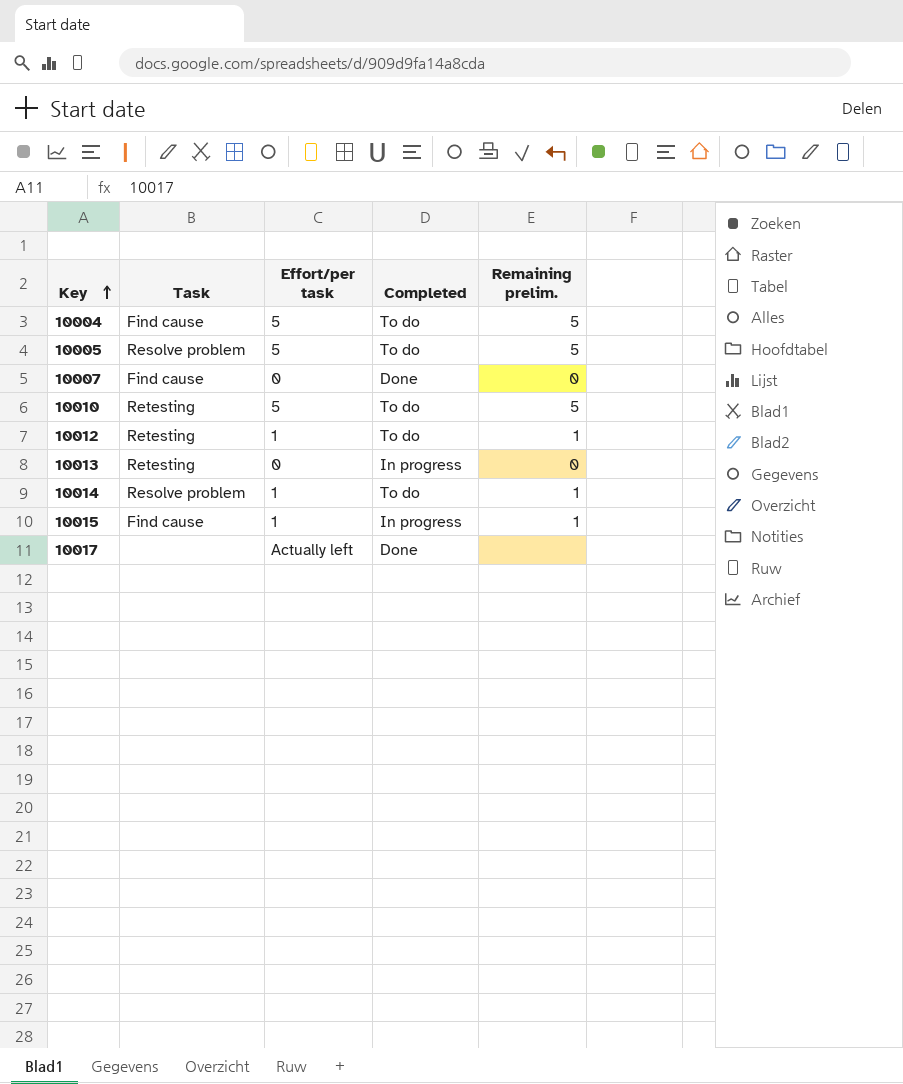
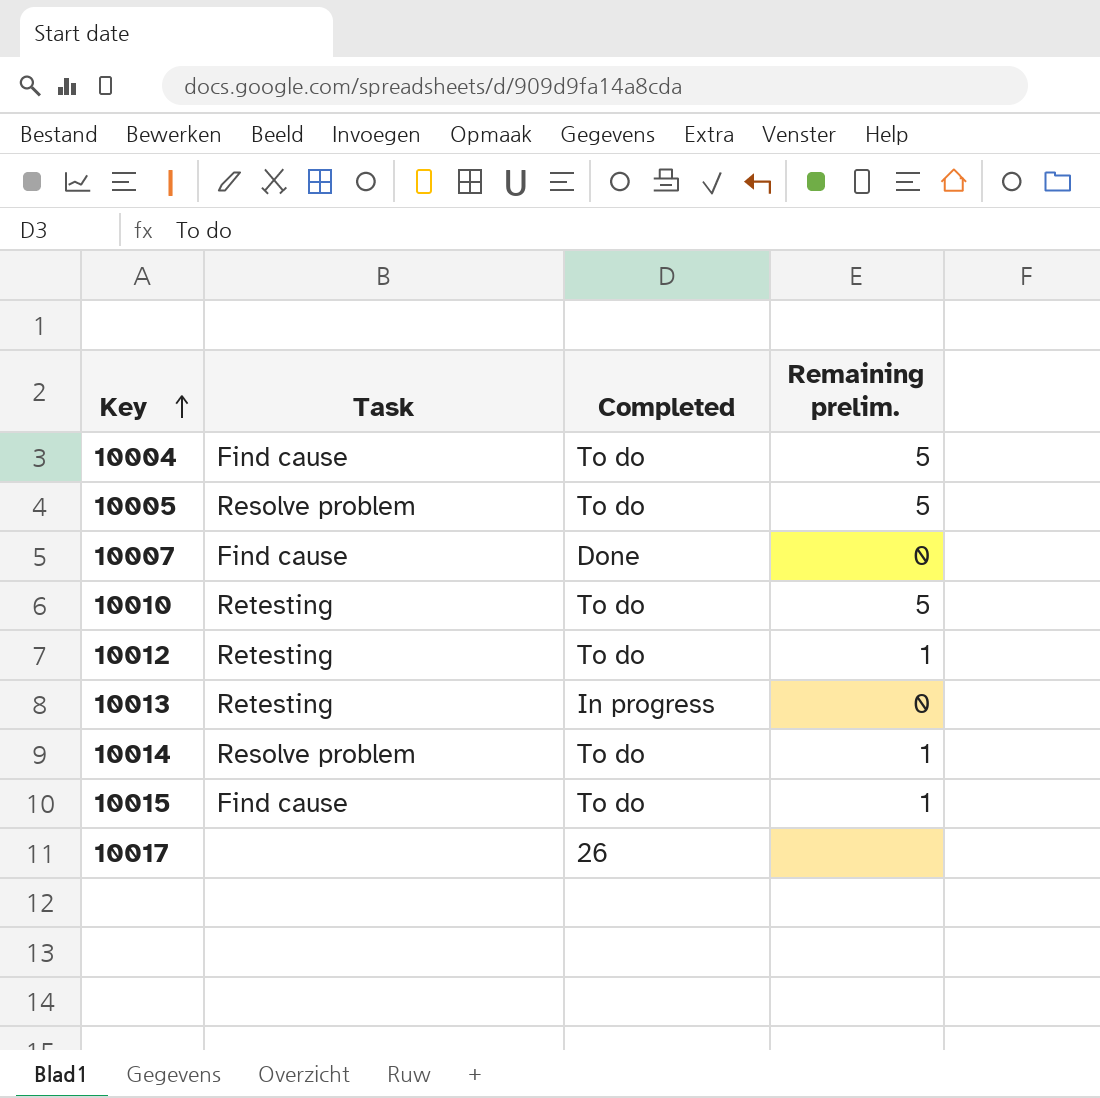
column Effort/per task | position: 3 -> none
10015 | Completed: In progress -> To do
10017 | Completed: Done -> 26

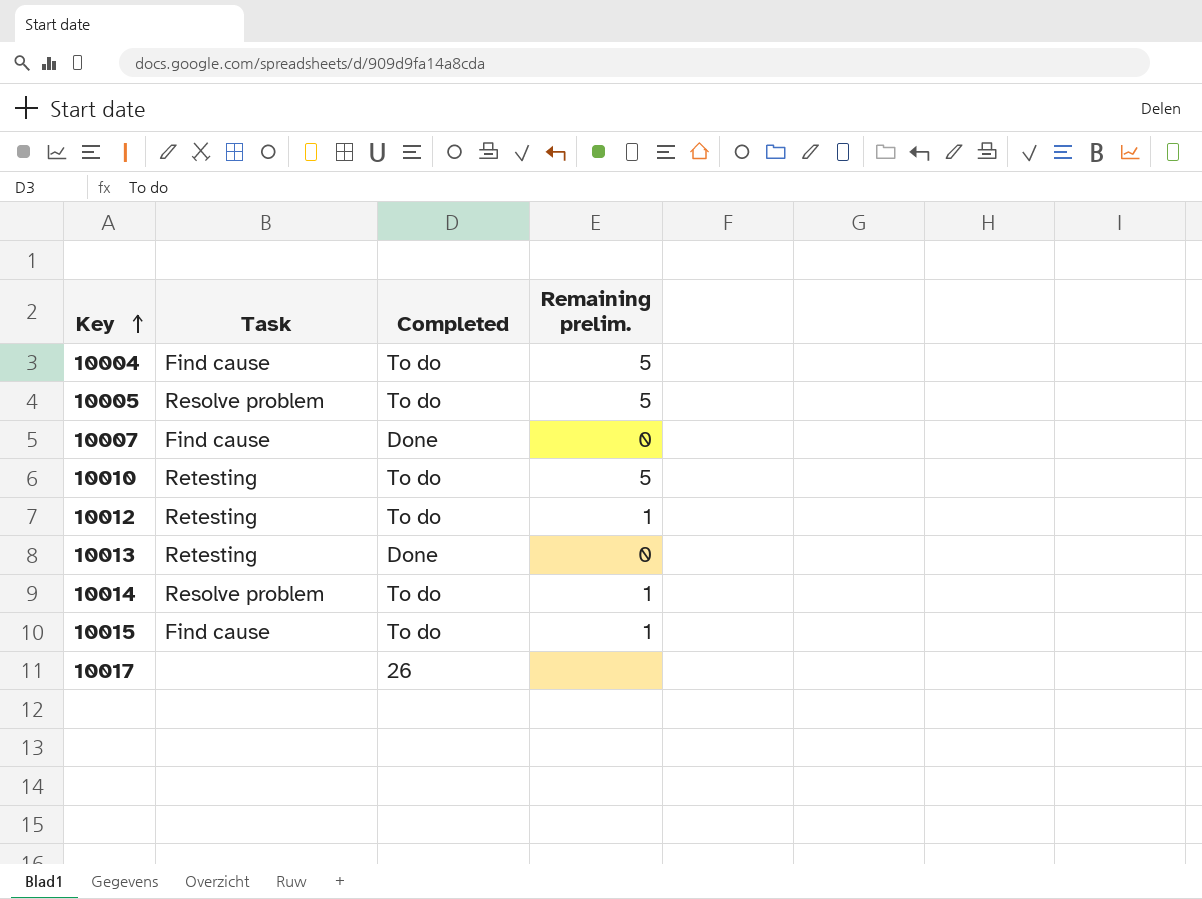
10013 | Completed: In progress -> Done

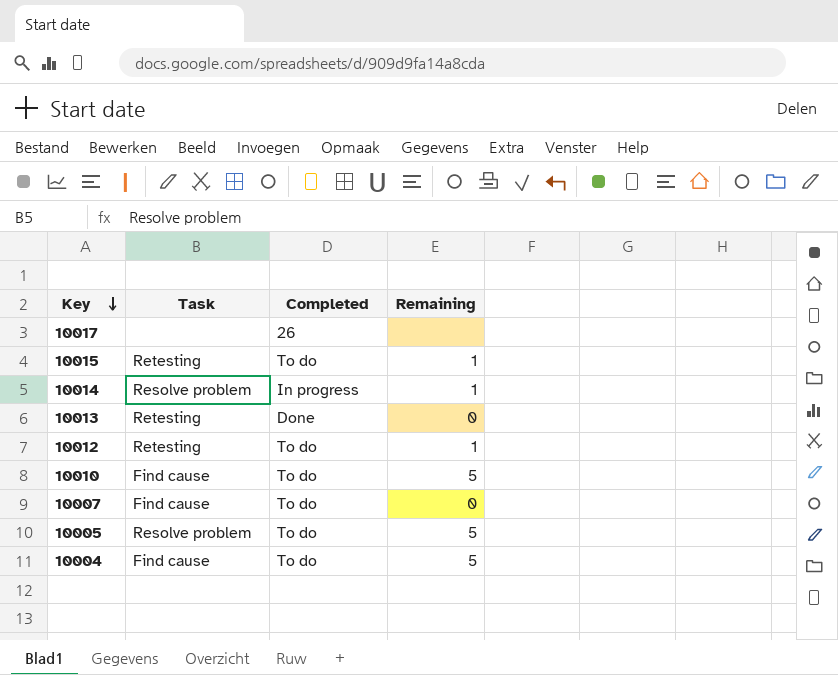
row order: Key ascending -> Key descending
column name: Remaining prelim. -> Remaining
10015 | Task: Find cause -> Retesting
10014 | Completed: To do -> In progress
10010 | Task: Retesting -> Find cause
10007 | Completed: Done -> To do

